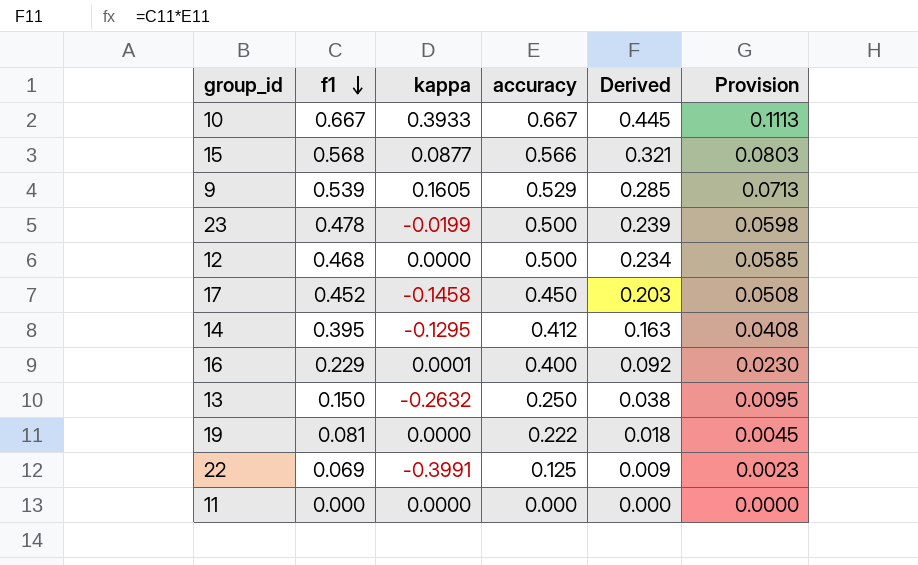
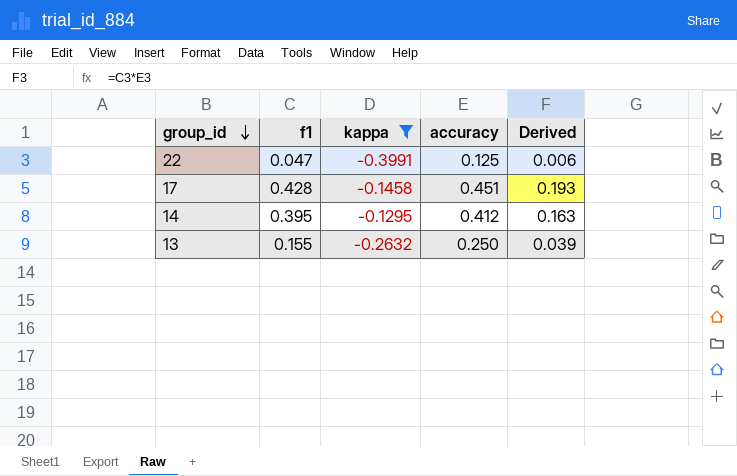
filter: none -> kappa <= -0.1295
row order: f1 descending -> group_id descending
column Provision | formula: [Derived] * 0.25 -> none
22 | f1: 0.069 -> 0.047
22 | Derived: 0.009 -> 0.006
17 | f1: 0.452 -> 0.428
17 | accuracy: 0.450 -> 0.451
17 | Derived: 0.203 -> 0.193
13 | f1: 0.150 -> 0.155
13 | Derived: 0.038 -> 0.039

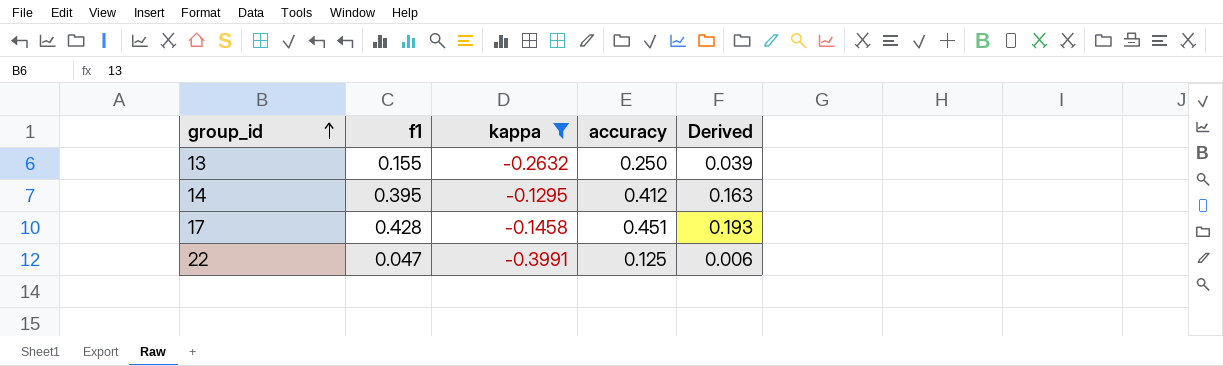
row order: group_id descending -> group_id ascending

